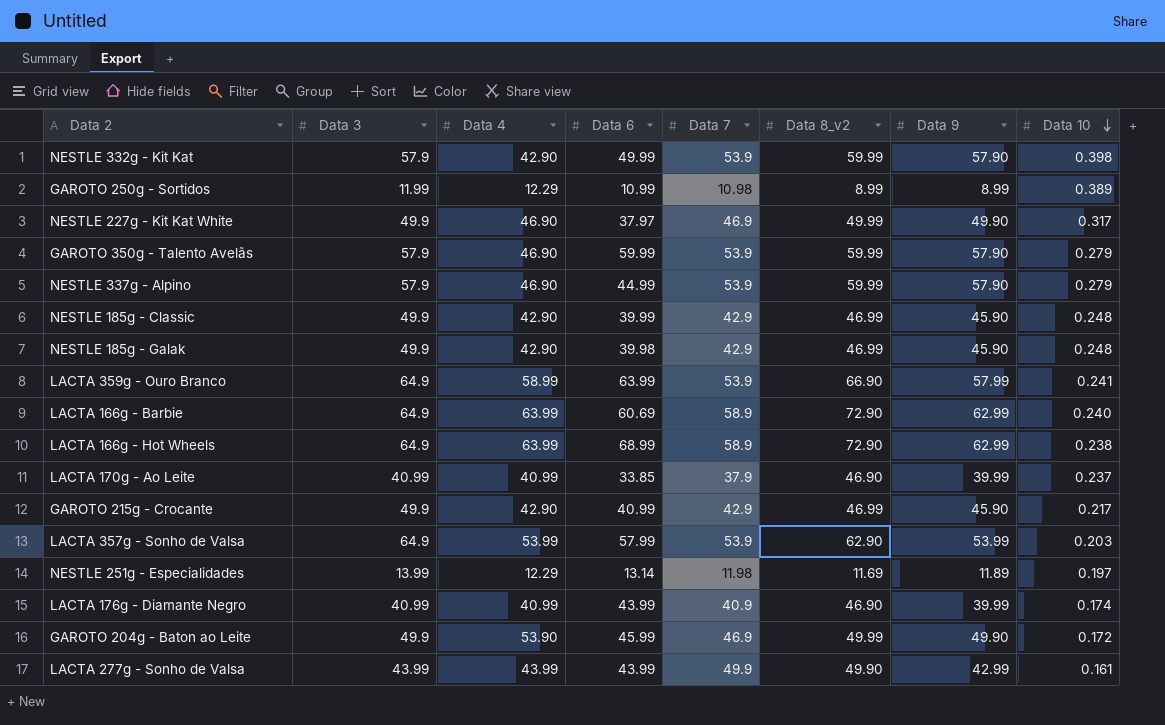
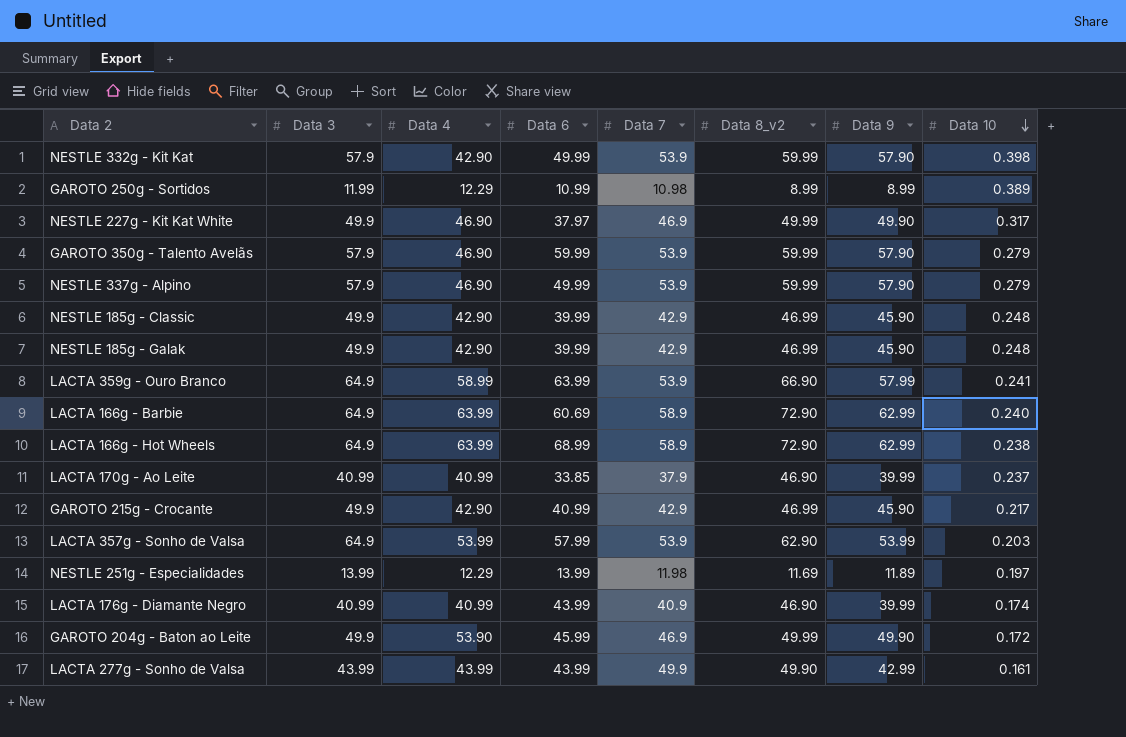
NESTLE 337g - Alpino | Data 6: 44.99 -> 49.99
NESTLE 185g - Galak | Data 6: 39.98 -> 39.99
NESTLE 251g - Especialidades | Data 6: 13.14 -> 13.99

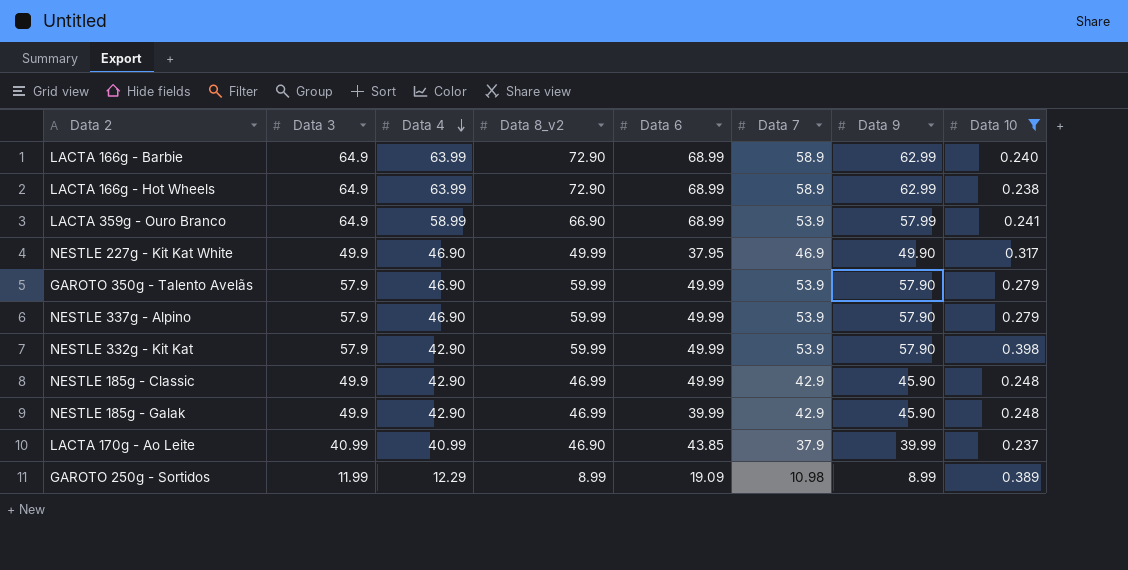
filter: none -> Data 10 >= 0.237
row order: Data 10 descending -> Data 4 descending
column Data 8_v2 | position: 6 -> 4
LACTA 166g - Barbie | Data 6: 60.69 -> 68.99
LACTA 359g - Ouro Branco | Data 6: 63.99 -> 68.99
NESTLE 227g - Kit Kat White | Data 6: 37.97 -> 37.95
GAROTO 350g - Talento Avelãs | Data 6: 59.99 -> 49.99
NESTLE 185g - Classic | Data 6: 39.99 -> 49.99
LACTA 170g - Ao Leite | Data 6: 33.85 -> 43.85
GAROTO 250g - Sortidos | Data 6: 10.99 -> 19.09

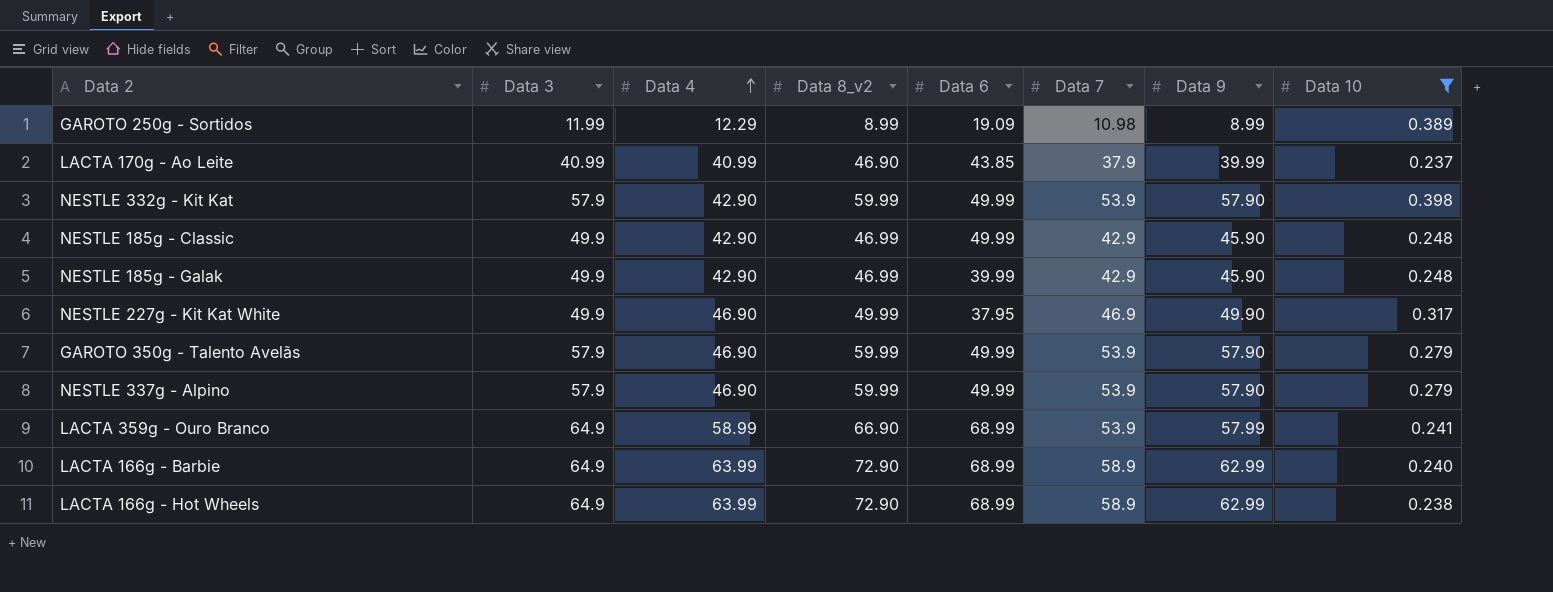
row order: Data 4 descending -> Data 4 ascending

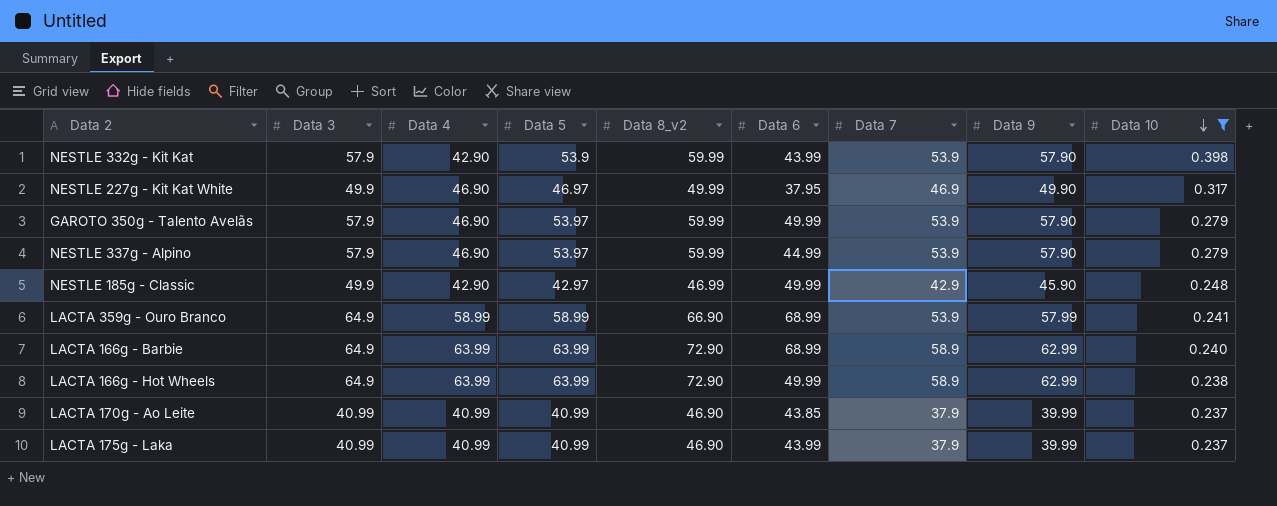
row order: Data 4 ascending -> Data 10 descending
column Data 5 | position: none -> 4
row GAROTO 250g - Sortidos: 11.99 | 12.29 | 8.99 | 19.09 | 10.98 | 8.99 | 0.389 -> none
row NESTLE 185g - Galak: 49.9 | 42.90 | 46.99 | 39.99 | 42.9 | 45.90 | 0.248 -> none
NESTLE 332g - Kit Kat | Data 6: 49.99 -> 43.99
NESTLE 337g - Alpino | Data 6: 49.99 -> 44.99
LACTA 166g - Hot Wheels | Data 6: 68.99 -> 49.99
row LACTA 175g - Laka: none -> 40.99 | 40.99 | 40.99 | 46.90 | 43.99 | 37.9 | 39.99 | 0.237

